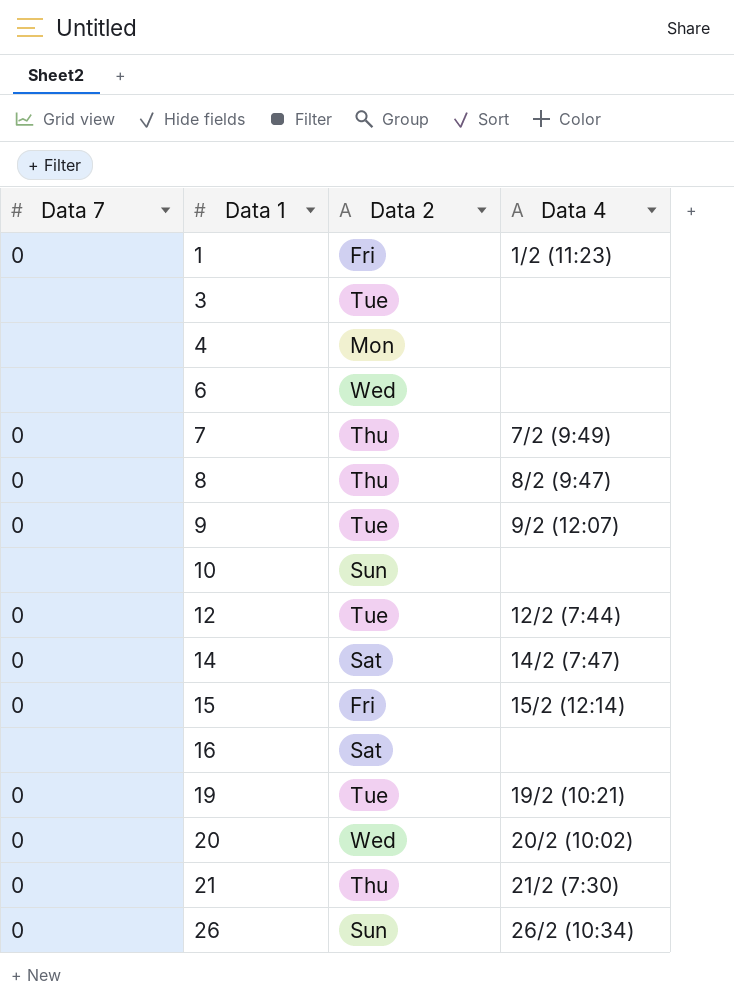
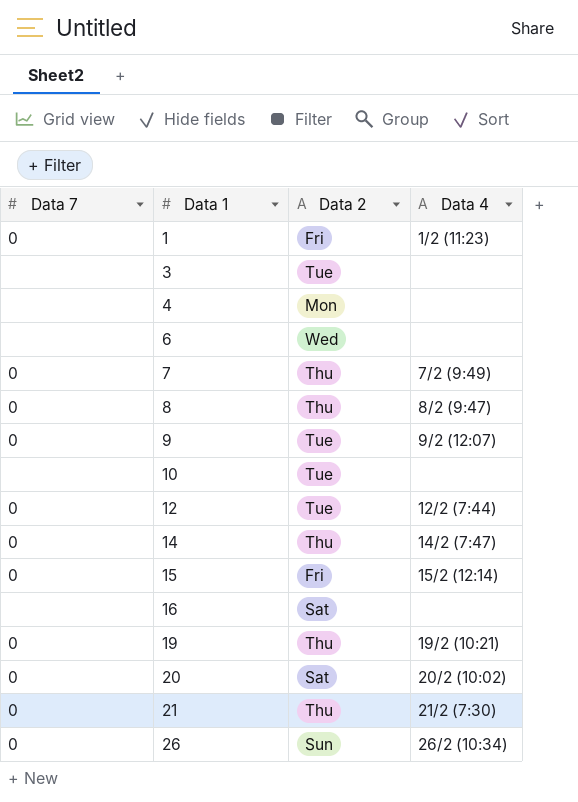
10 | Data 2: Sun -> Tue
14 | Data 2: Sat -> Thu
19 | Data 2: Tue -> Thu
20 | Data 2: Wed -> Sat

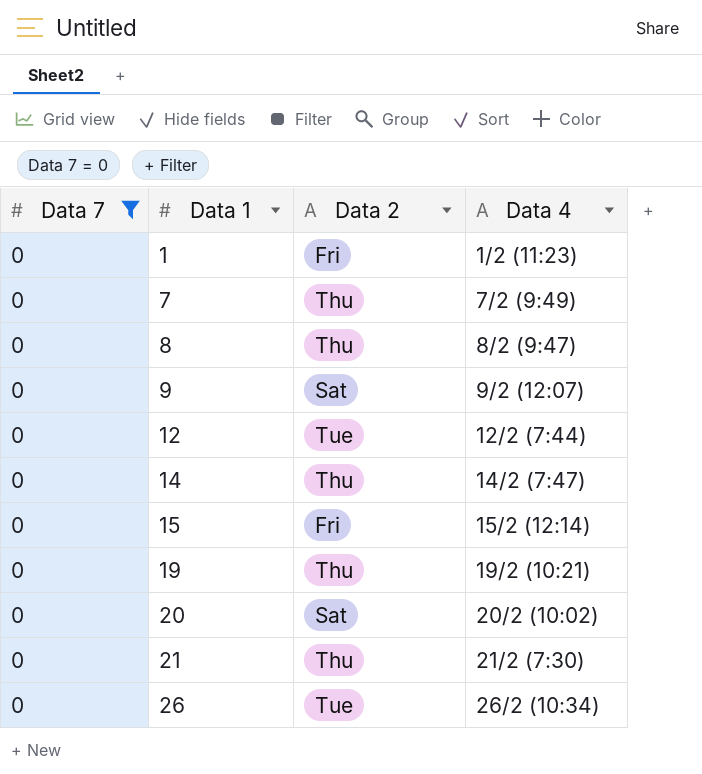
filter: none -> Data 7 = 0
9 | Data 2: Tue -> Sat
26 | Data 2: Sun -> Tue

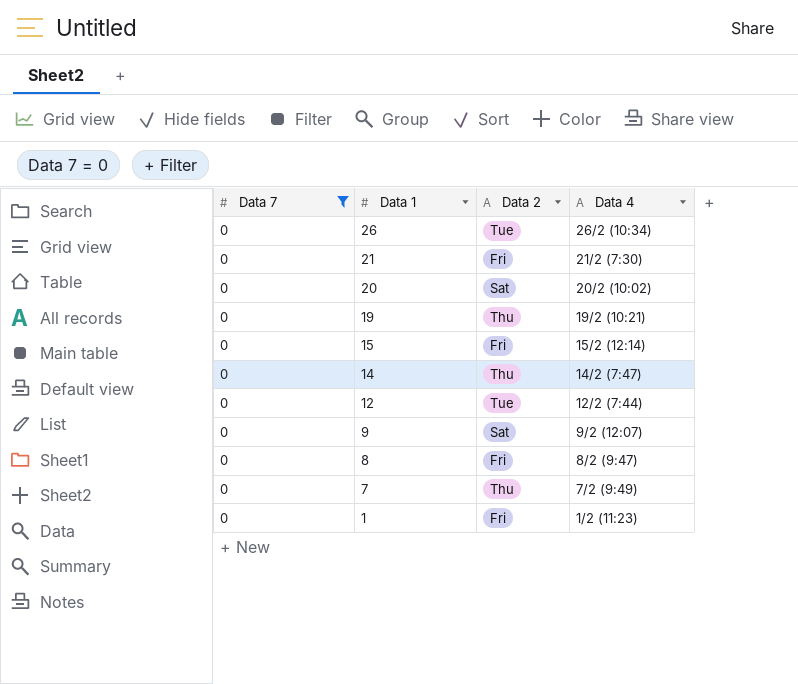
row order: Data 1 ascending -> Data 1 descending
21 | Data 2: Thu -> Fri
8 | Data 2: Thu -> Fri

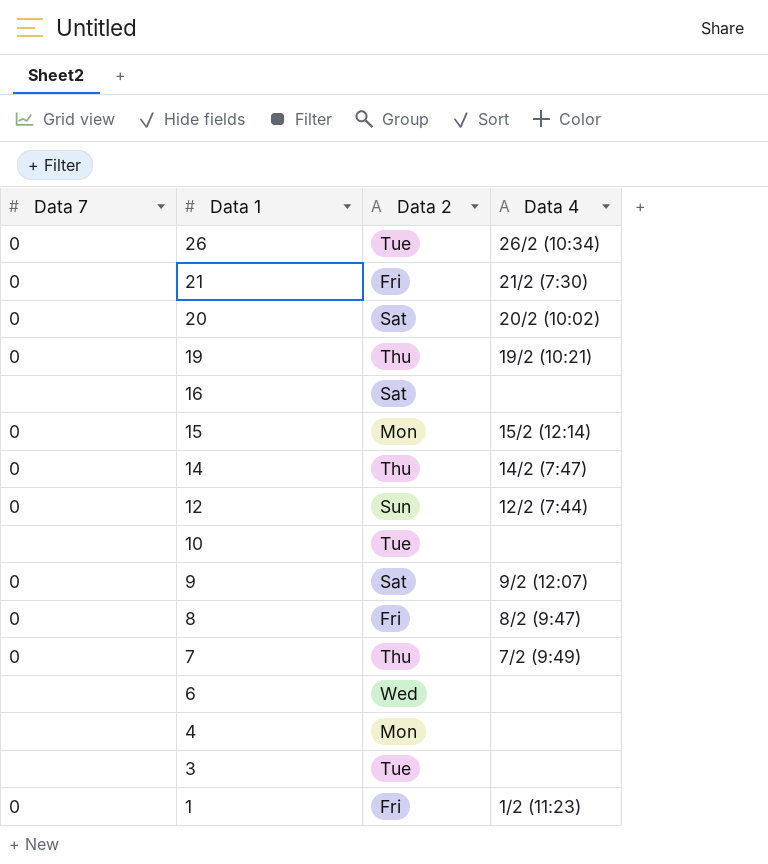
filter: Data 7 = 0 -> none
15 | Data 2: Fri -> Mon
12 | Data 2: Tue -> Sun

